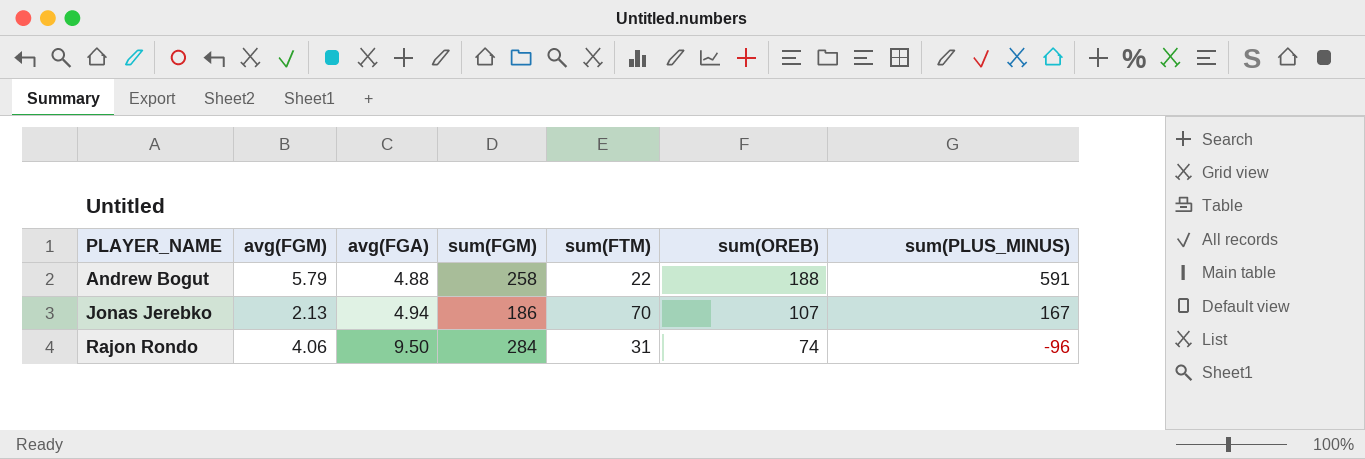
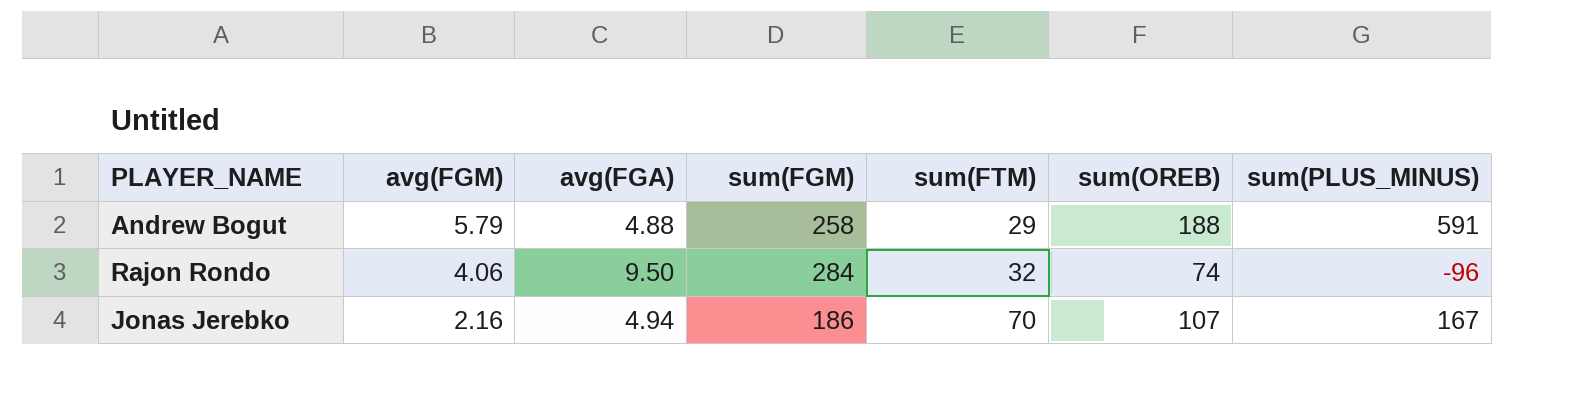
row order: PLAYER_NAME ascending -> avg(FGM) descending
Andrew Bogut | sum(FTM): 22 -> 29
Rajon Rondo | sum(FTM): 31 -> 32
Jonas Jerebko | avg(FGM): 2.13 -> 2.16

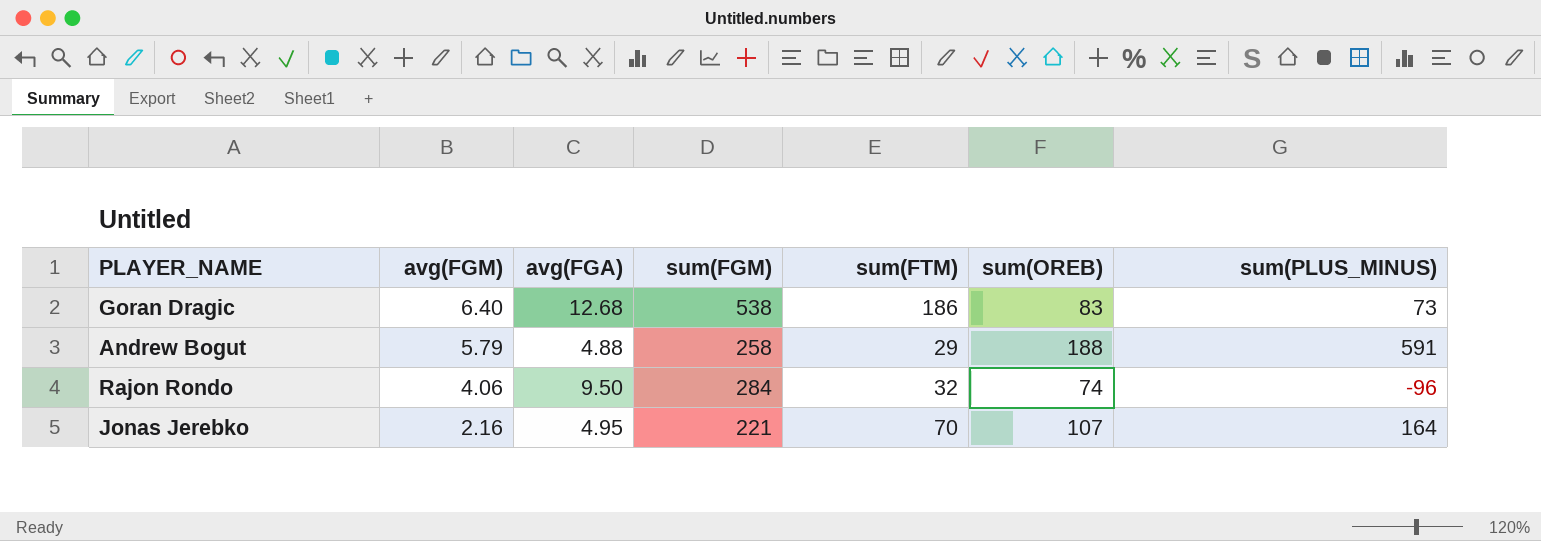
row Goran Dragic: none -> 6.40 | 12.68 | 538 | 186 | 83 | 73
Jonas Jerebko | avg(FGA): 4.94 -> 4.95
Jonas Jerebko | sum(FGM): 186 -> 221
Jonas Jerebko | sum(PLUS_MINUS): 167 -> 164

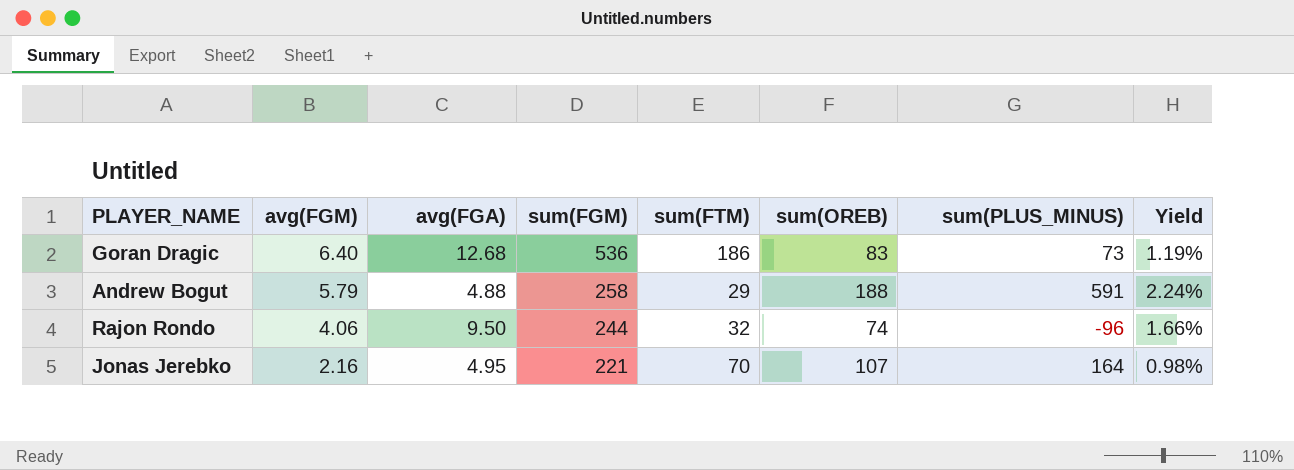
column Yield | formula: none -> [avg(FGM)] / [sum(FGM)]
Goran Dragic | sum(FGM): 538 -> 536
Rajon Rondo | sum(FGM): 284 -> 244

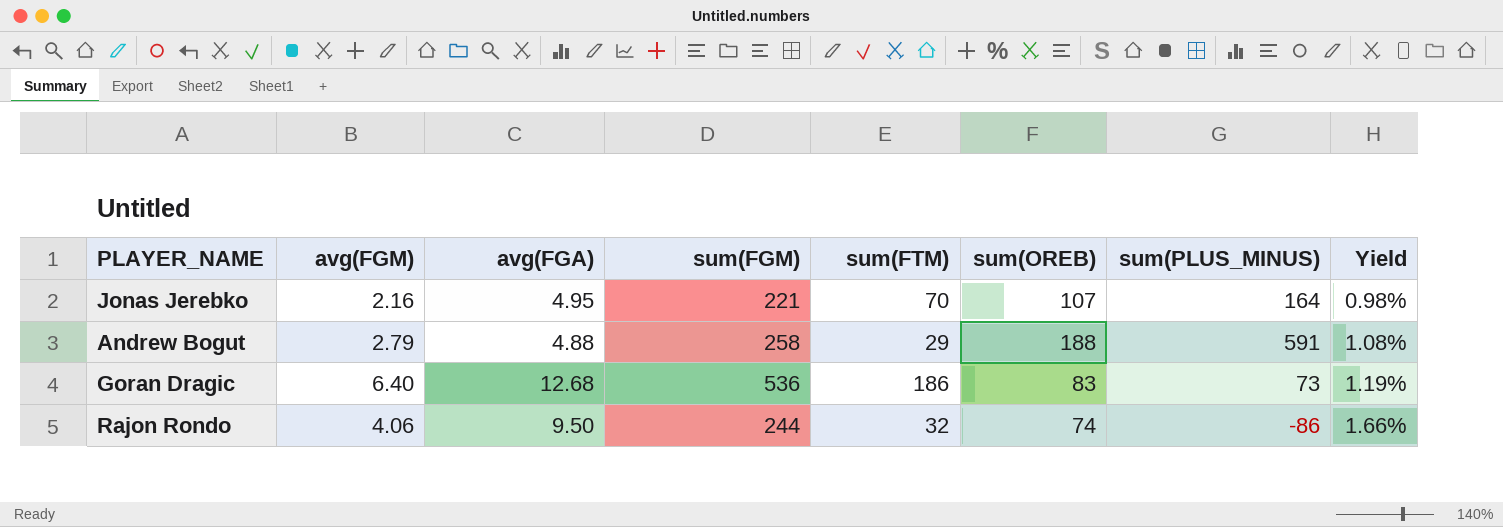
row order: avg(FGM) descending -> Yield ascending
Andrew Bogut | avg(FGM): 5.79 -> 2.79
Andrew Bogut | Yield: 2.24% -> 1.08%
Rajon Rondo | sum(PLUS_MINUS): -96 -> -86

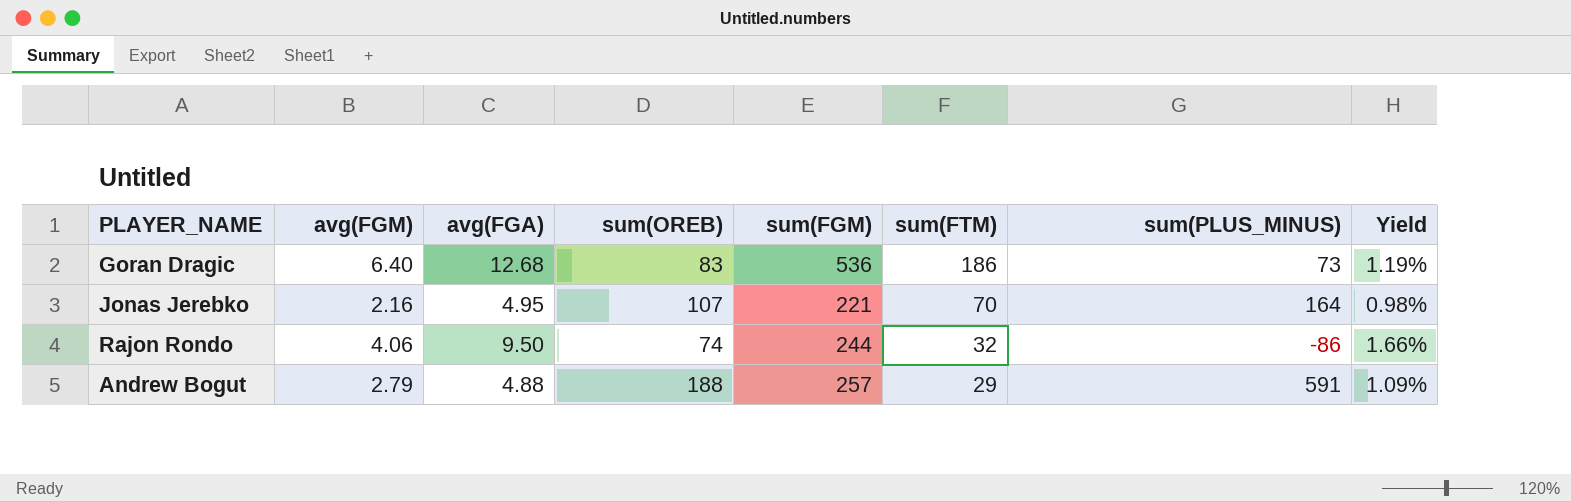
row order: Yield ascending -> sum(FTM) descending
column sum(OREB) | position: 6 -> 4
Andrew Bogut | sum(FGM): 258 -> 257
Andrew Bogut | Yield: 1.08% -> 1.09%

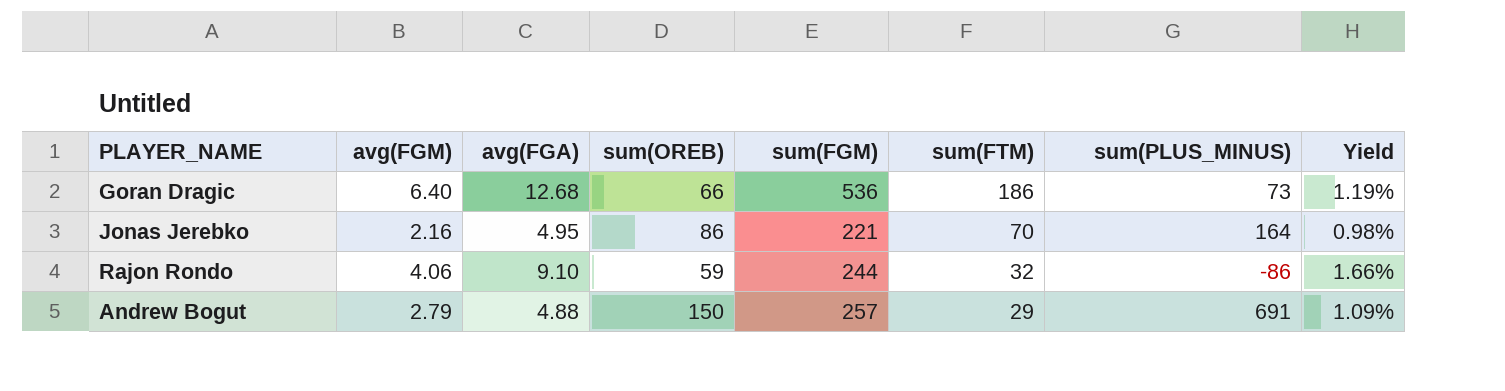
Goran Dragic | sum(OREB): 83 -> 66
Jonas Jerebko | sum(OREB): 107 -> 86
Rajon Rondo | avg(FGA): 9.50 -> 9.10
Rajon Rondo | sum(OREB): 74 -> 59
Andrew Bogut | sum(OREB): 188 -> 150
Andrew Bogut | sum(PLUS_MINUS): 591 -> 691

